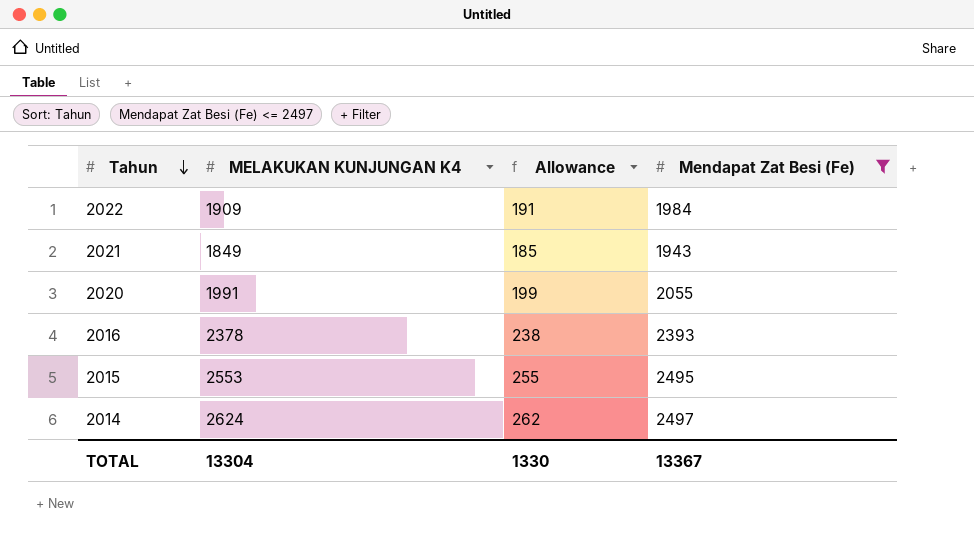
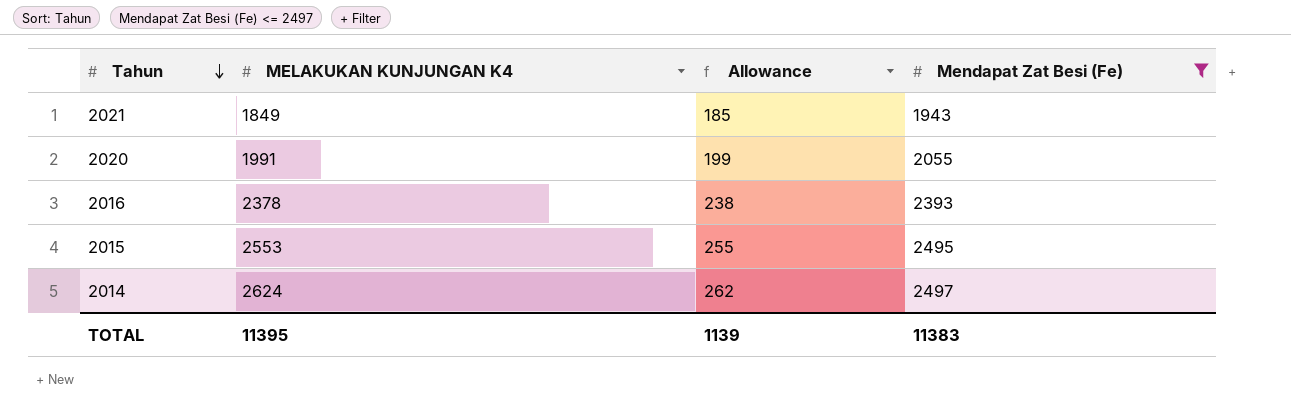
row 2022: 1909 | 191 | 1984 -> none
TOTAL | MELAKUKAN KUNJUNGAN K4: 13304 -> 11395
TOTAL | Allowance: 1330 -> 1139
TOTAL | Mendapat Zat Besi (Fe): 13367 -> 11383

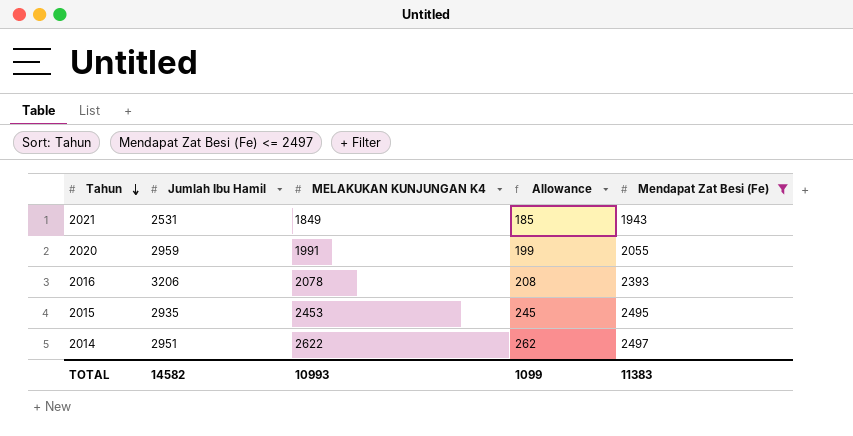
column Jumlah Ibu Hamil | position: none -> 2
2016 | MELAKUKAN KUNJUNGAN K4: 2378 -> 2078
2016 | Allowance: 238 -> 208
2015 | MELAKUKAN KUNJUNGAN K4: 2553 -> 2453
2015 | Allowance: 255 -> 245
2014 | MELAKUKAN KUNJUNGAN K4: 2624 -> 2622
TOTAL | MELAKUKAN KUNJUNGAN K4: 11395 -> 10993
TOTAL | Allowance: 1139 -> 1099

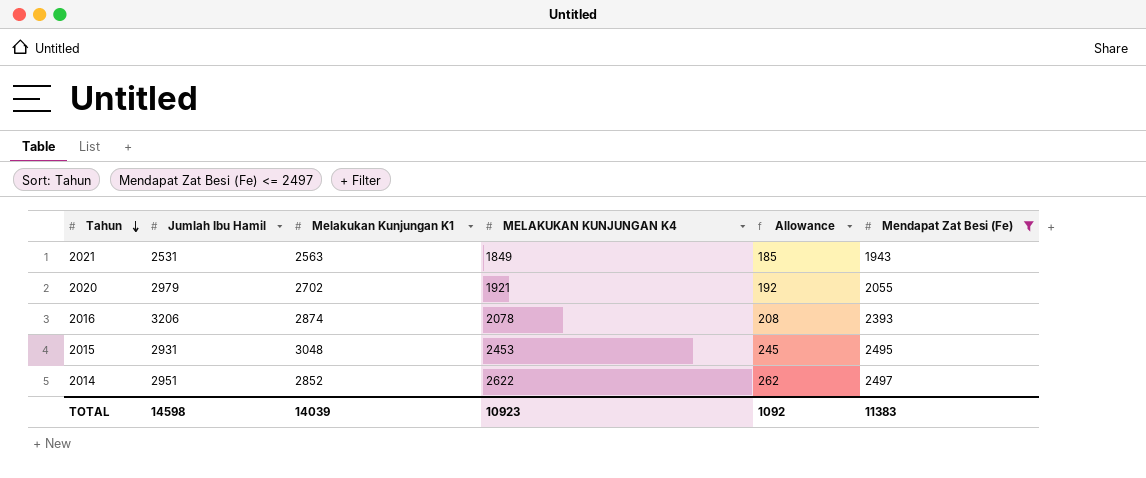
column Melakukan Kunjungan K1 | position: none -> 3
2020 | Jumlah Ibu Hamil: 2959 -> 2979
2020 | MELAKUKAN KUNJUNGAN K4: 1991 -> 1921
2020 | Allowance: 199 -> 192
2015 | Jumlah Ibu Hamil: 2935 -> 2931
TOTAL | Jumlah Ibu Hamil: 14582 -> 14598
TOTAL | MELAKUKAN KUNJUNGAN K4: 10993 -> 10923
TOTAL | Allowance: 1099 -> 1092

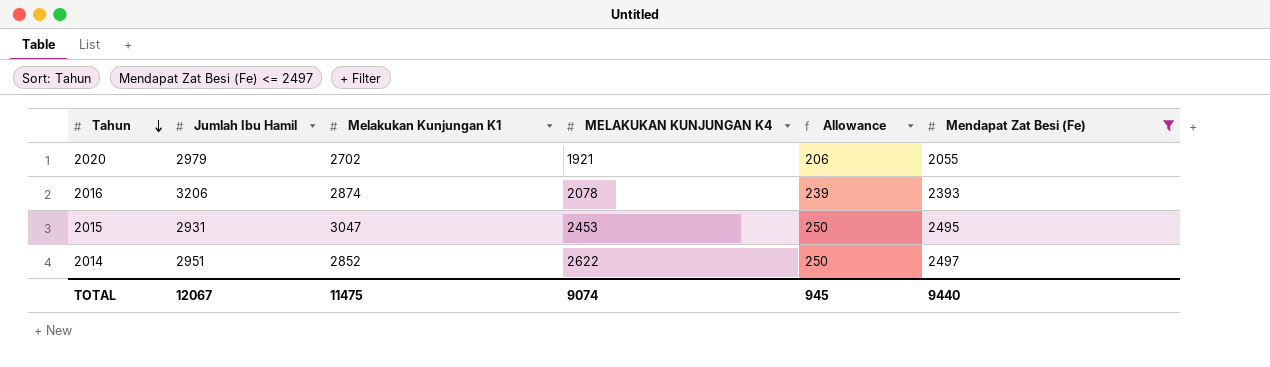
column Allowance | formula: [MELAKUKAN KUNJUNGAN K4] * 0.1 -> [Mendapat Zat Besi (Fe)] * 0.1
row 2021: 2531 | 2563 | 1849 | 185 | 1943 -> none
2015 | Melakukan Kunjungan K1: 3048 -> 3047
TOTAL | Jumlah Ibu Hamil: 14598 -> 12067
TOTAL | Melakukan Kunjungan K1: 14039 -> 11475
TOTAL | MELAKUKAN KUNJUNGAN K4: 10923 -> 9074
TOTAL | Allowance: 1092 -> 945
TOTAL | Mendapat Zat Besi (Fe): 11383 -> 9440

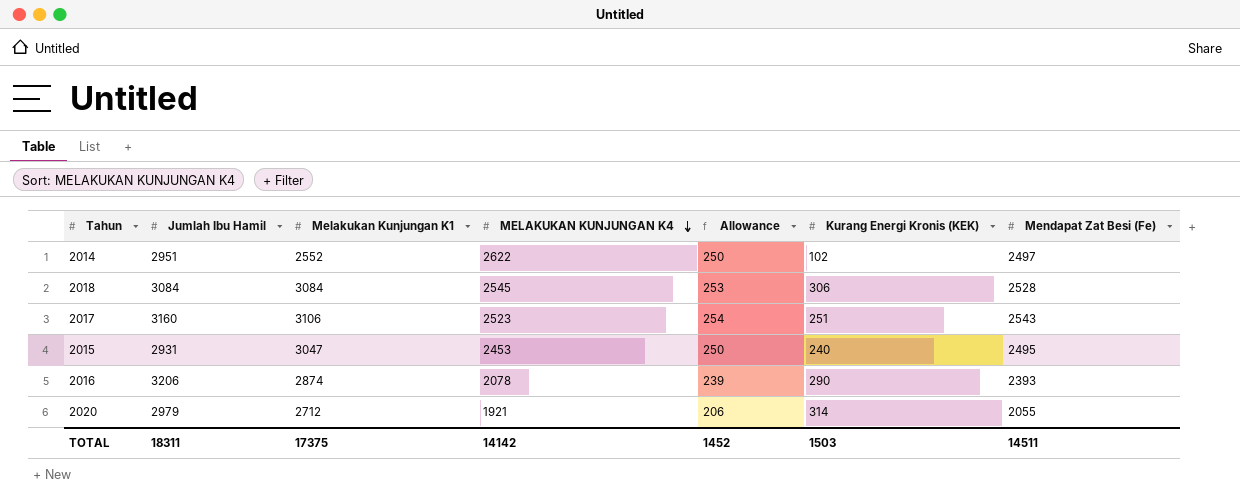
filter: Mendapat Zat Besi (Fe) <= 2497 -> none
row order: Tahun descending -> MELAKUKAN KUNJUNGAN K4 descending
column Kurang Energi Kronis (KEK) | position: none -> 6
2014 | Melakukan Kunjungan K1: 2852 -> 2552
2020 | Melakukan Kunjungan K1: 2702 -> 2712
TOTAL | Jumlah Ibu Hamil: 12067 -> 18311
TOTAL | Melakukan Kunjungan K1: 11475 -> 17375
TOTAL | MELAKUKAN KUNJUNGAN K4: 9074 -> 14142
TOTAL | Allowance: 945 -> 1452
TOTAL | Mendapat Zat Besi (Fe): 9440 -> 14511

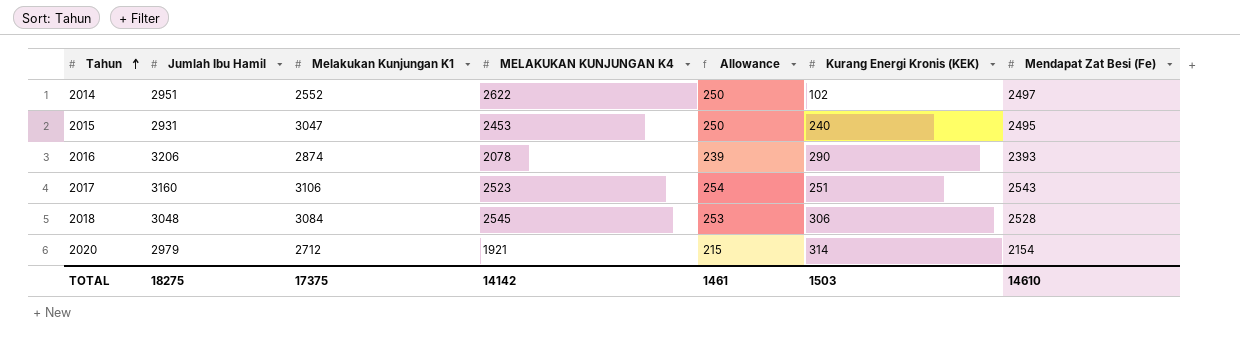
row order: MELAKUKAN KUNJUNGAN K4 descending -> Tahun ascending
2018 | Jumlah Ibu Hamil: 3084 -> 3048
2020 | Allowance: 206 -> 215
2020 | Mendapat Zat Besi (Fe): 2055 -> 2154
TOTAL | Jumlah Ibu Hamil: 18311 -> 18275
TOTAL | Allowance: 1452 -> 1461
TOTAL | Mendapat Zat Besi (Fe): 14511 -> 14610

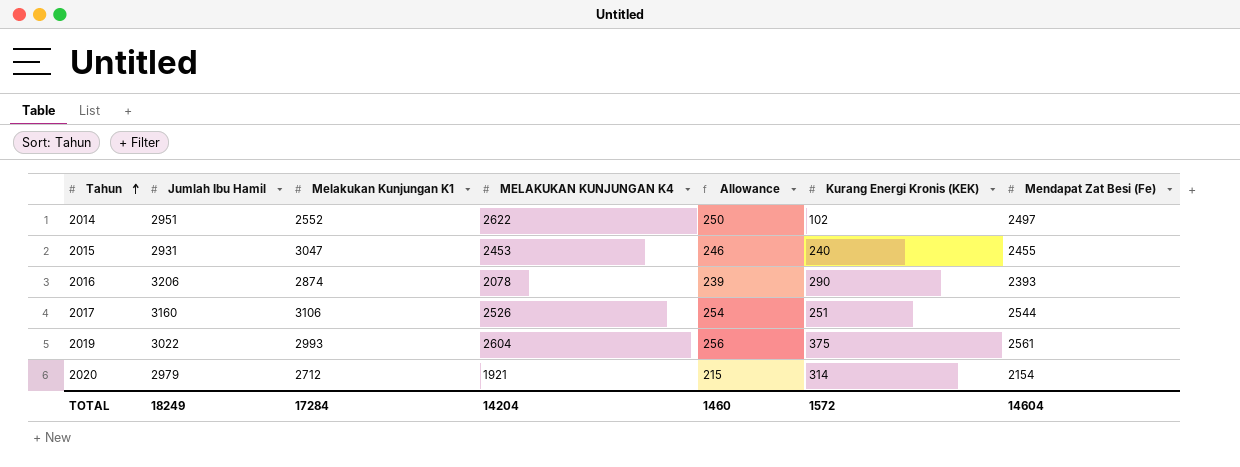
row 2018: 3048 | 3084 | 2545 | 253 | 306 | 2528 -> none
2015 | Allowance: 250 -> 246
2015 | Mendapat Zat Besi (Fe): 2495 -> 2455
2017 | MELAKUKAN KUNJUNGAN K4: 2523 -> 2526
2017 | Mendapat Zat Besi (Fe): 2543 -> 2544
row 2019: none -> 3022 | 2993 | 2604 | 256 | 375 | 2561
TOTAL | Jumlah Ibu Hamil: 18275 -> 18249
TOTAL | Melakukan Kunjungan K1: 17375 -> 17284
TOTAL | MELAKUKAN KUNJUNGAN K4: 14142 -> 14204
TOTAL | Allowance: 1461 -> 1460
TOTAL | Kurang Energi Kronis (KEK): 1503 -> 1572
TOTAL | Mendapat Zat Besi (Fe): 14610 -> 14604

